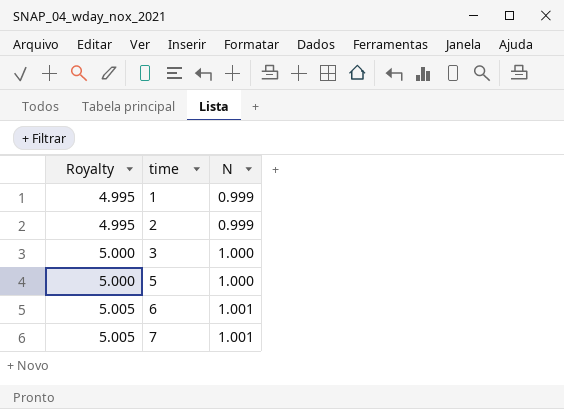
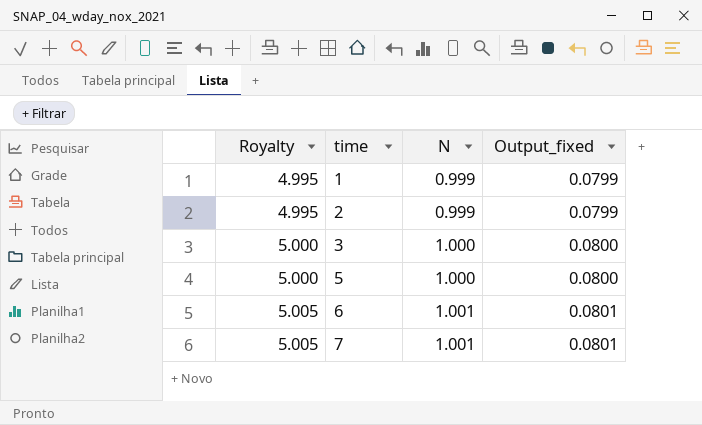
column Output_fixed | formula: none -> [N] * 0.08

